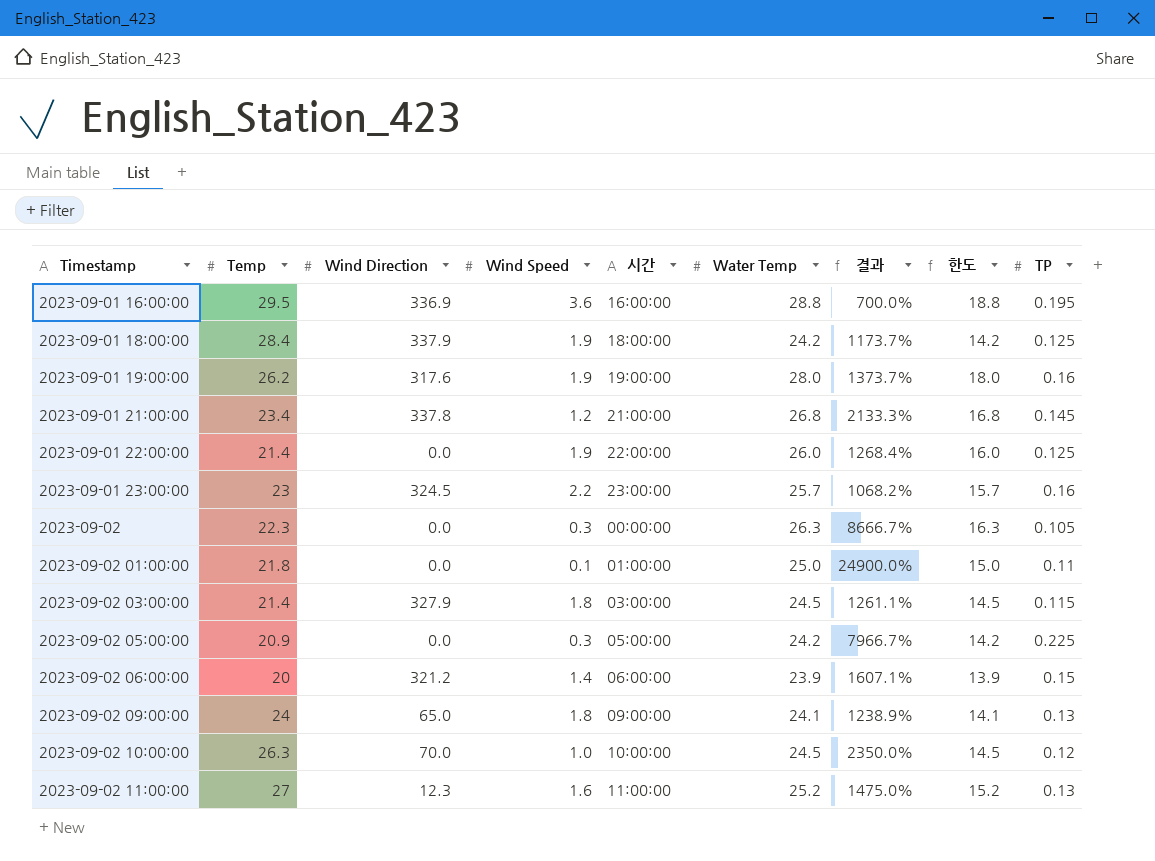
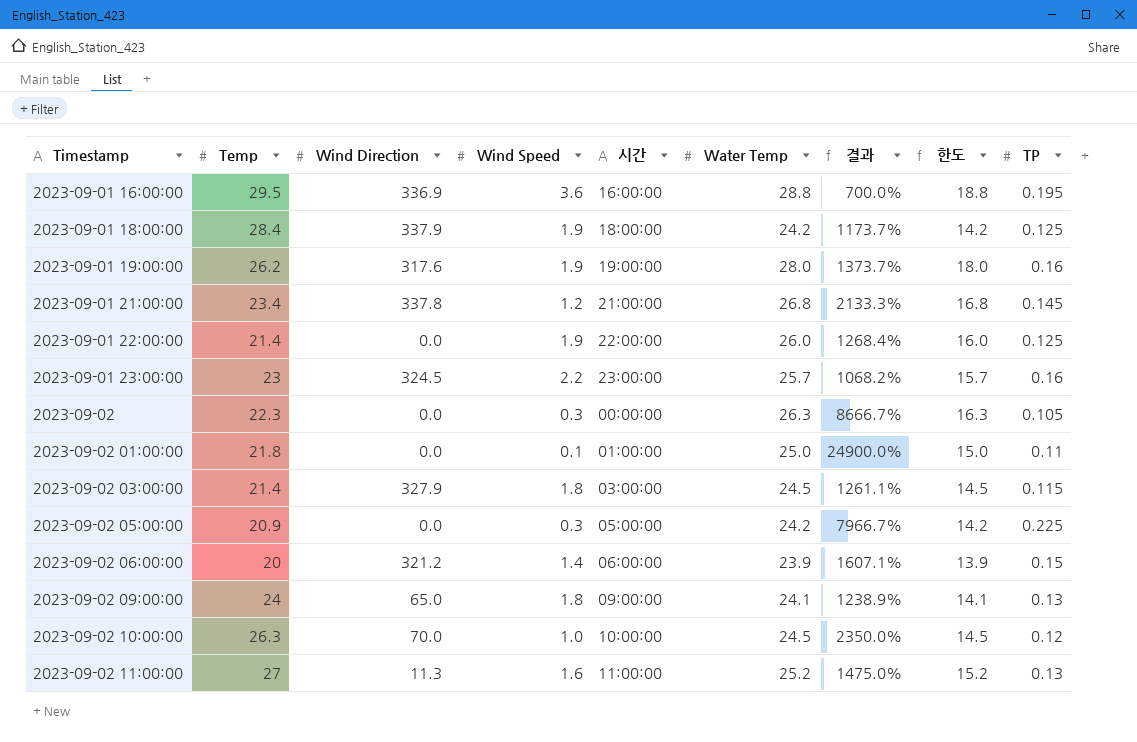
2023-09-02 11:00:00 | Wind Direction: 12.3 -> 11.3

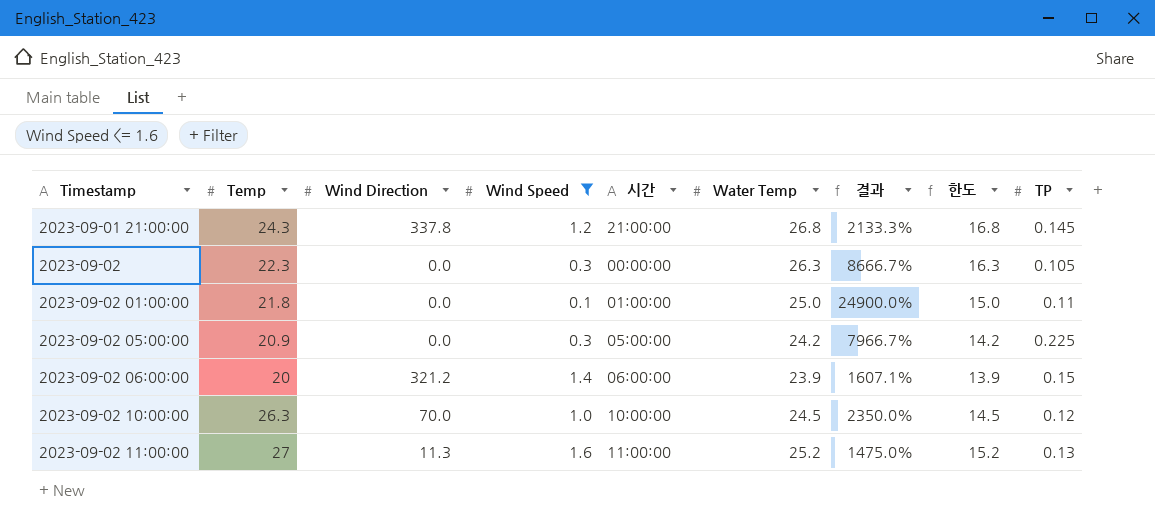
filter: none -> Wind Speed <= 1.6
2023-09-01 21:00:00 | Temp: 23.4 -> 24.3

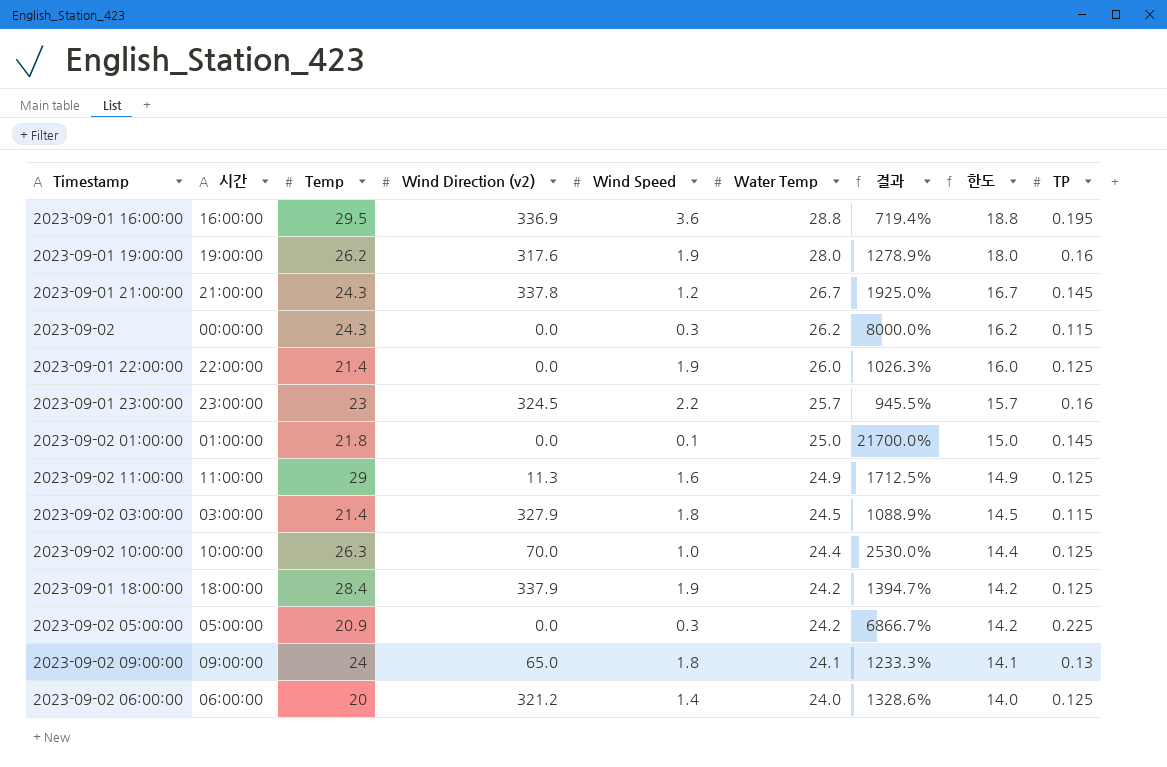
filter: Wind Speed <= 1.6 -> none
row order: Timestamp ascending -> Water Temp descending
column 시간 | position: 5 -> 2
column name: Wind Direction -> Wind Direction (v2)
column 결과 | formula: ([Water Temp] - [Wind Speed]) / [Wind Speed] -> ([Temp] - [Wind Speed]) / [Wind Speed]
2023-09-01 21:00:00 | Water Temp: 26.8 -> 26.7
2023-09-01 21:00:00 | 한도: 16.8 -> 16.7
2023-09-02 | Temp: 22.3 -> 24.3
2023-09-02 | Water Temp: 26.3 -> 26.2
2023-09-02 | 한도: 16.3 -> 16.2
2023-09-02 | TP: 0.105 -> 0.115
2023-09-02 01:00:00 | TP: 0.11 -> 0.145
2023-09-02 11:00:00 | Temp: 27 -> 29
2023-09-02 11:00:00 | Water Temp: 25.2 -> 24.9
2023-09-02 11:00:00 | 한도: 15.2 -> 14.9
2023-09-02 11:00:00 | TP: 0.13 -> 0.125
2023-09-02 10:00:00 | Water Temp: 24.5 -> 24.4
2023-09-02 10:00:00 | 한도: 14.5 -> 14.4
2023-09-02 10:00:00 | TP: 0.12 -> 0.125
2023-09-02 06:00:00 | Water Temp: 23.9 -> 24.0
2023-09-02 06:00:00 | 한도: 13.9 -> 14.0
2023-09-02 06:00:00 | TP: 0.15 -> 0.125

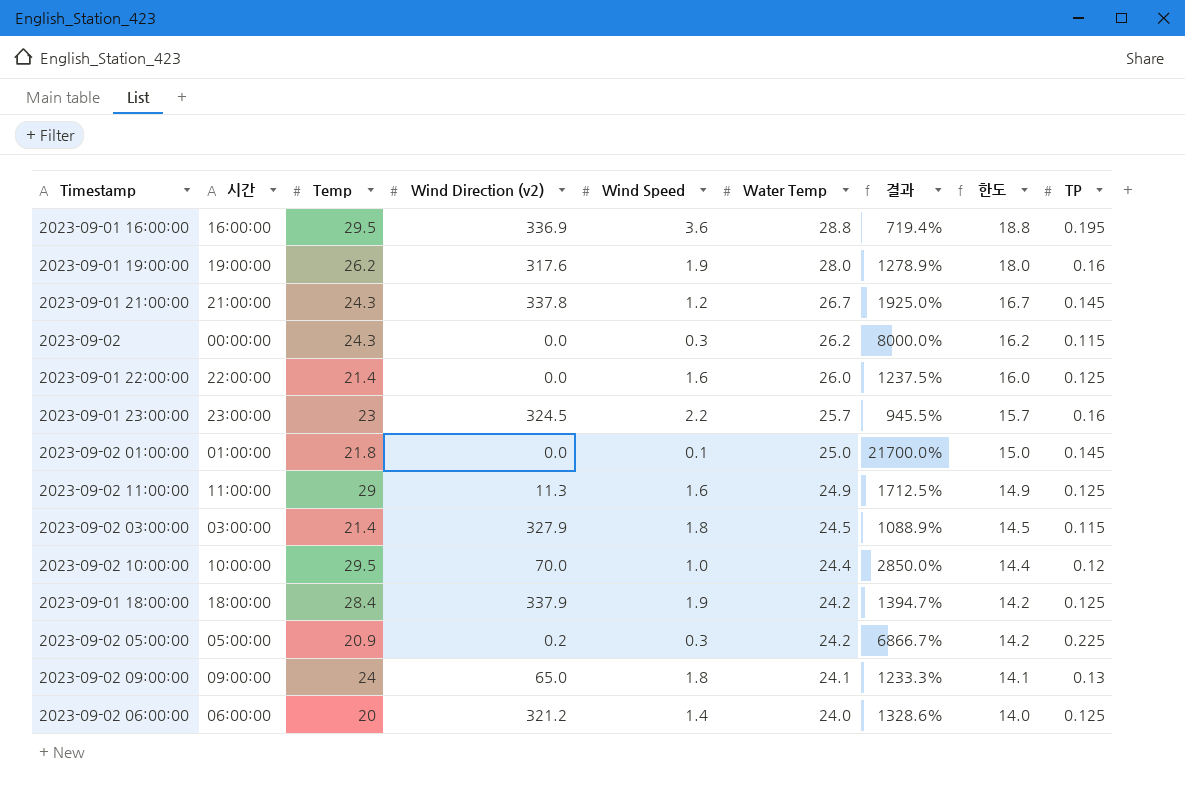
2023-09-01 22:00:00 | Wind Speed: 1.9 -> 1.6
2023-09-01 22:00:00 | 결과: 1026.3% -> 1237.5%
2023-09-02 10:00:00 | Temp: 26.3 -> 29.5
2023-09-02 10:00:00 | 결과: 2530.0% -> 2850.0%
2023-09-02 10:00:00 | TP: 0.125 -> 0.12
2023-09-02 05:00:00 | Wind Direction (v2): 0.0 -> 0.2

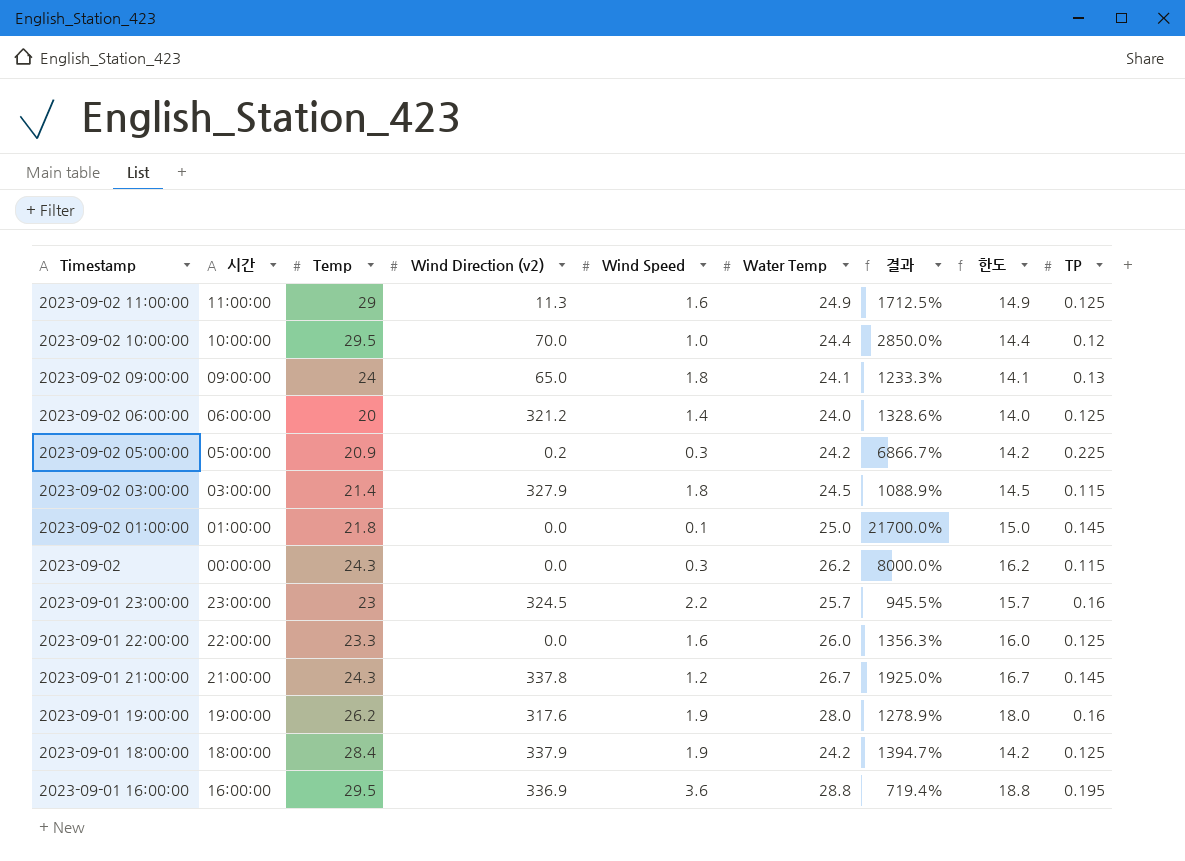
row order: Water Temp descending -> Timestamp descending
2023-09-01 22:00:00 | Temp: 21.4 -> 23.3
2023-09-01 22:00:00 | 결과: 1237.5% -> 1356.3%

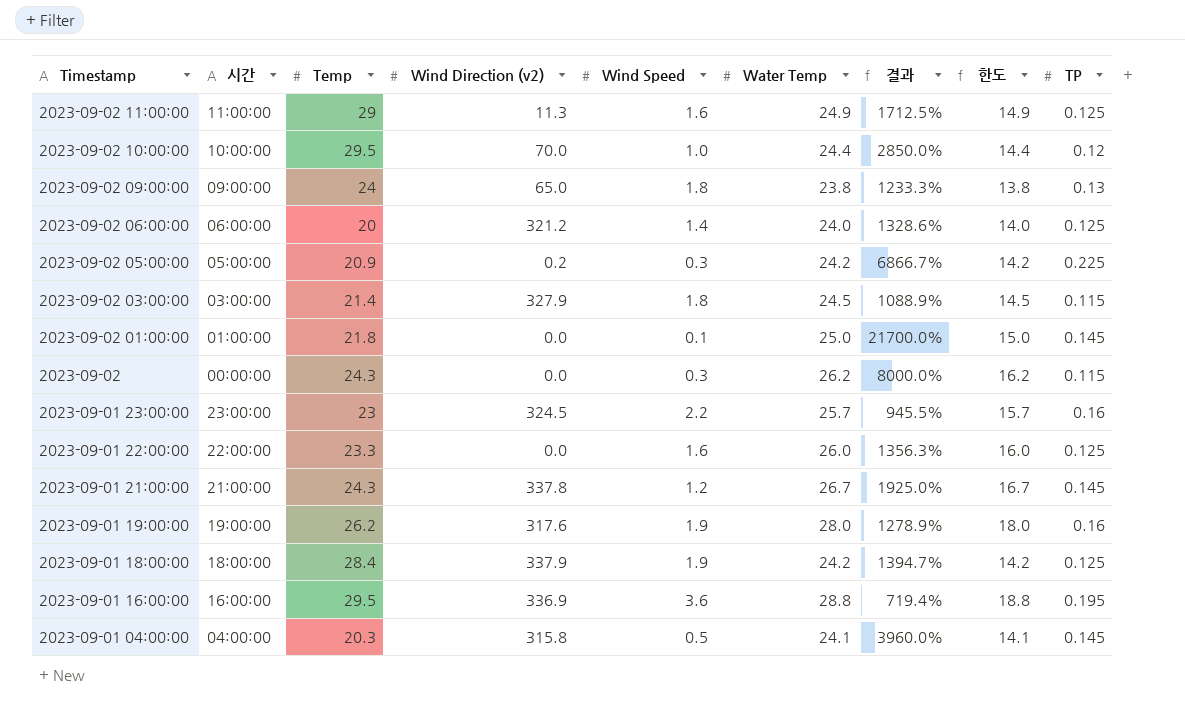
2023-09-02 09:00:00 | Water Temp: 24.1 -> 23.8
2023-09-02 09:00:00 | 한도: 14.1 -> 13.8
row 2023-09-01 04:00:00: none -> 04:00:00 | 20.3 | 315.8 | 0.5 | 24.1 | 3960.0% | 14.1 | 0.145

